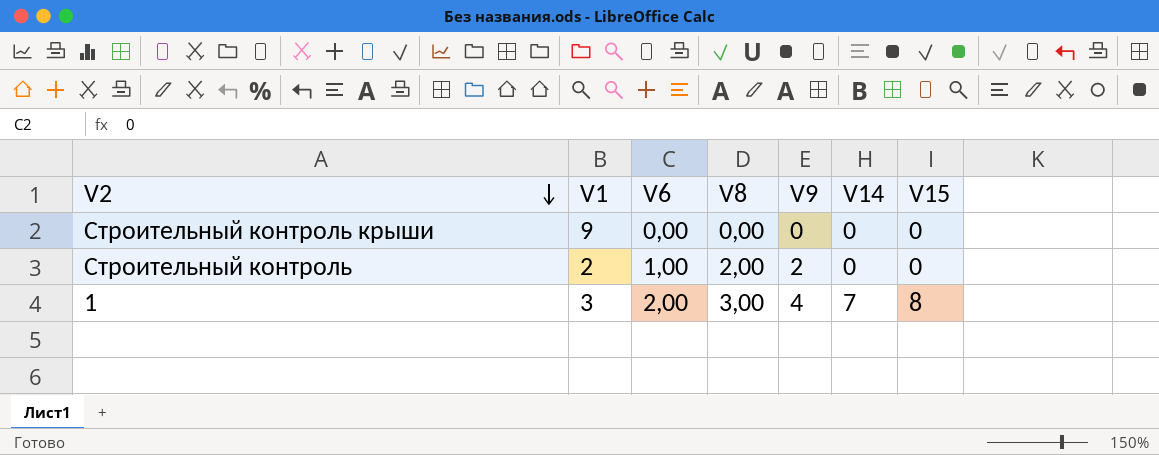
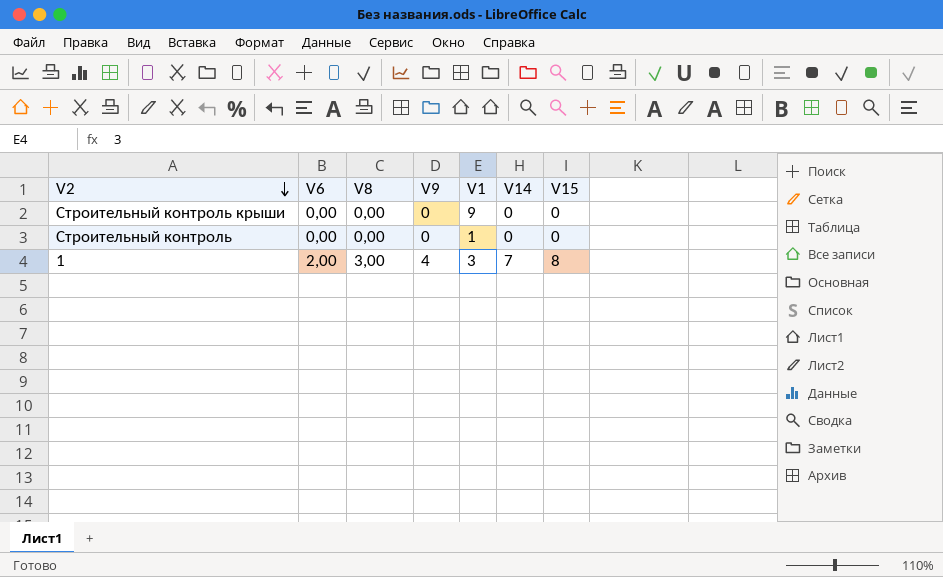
column V1 | position: 2 -> 5
Строительный контроль | V6: 1,00 -> 0,00
Строительный контроль | V8: 2,00 -> 0,00
Строительный контроль | V9: 2 -> 0
Строительный контроль | V1: 2 -> 1

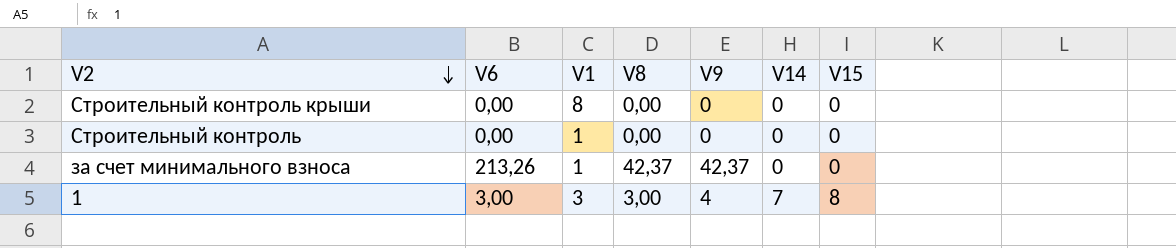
column V1 | position: 5 -> 3
Строительный контроль крыши | V1: 9 -> 8
row за счет минимального взноса: none -> 213,26 | 1 | 42,37 | 42,37 | 0 | 0
1 | V6: 2,00 -> 3,00

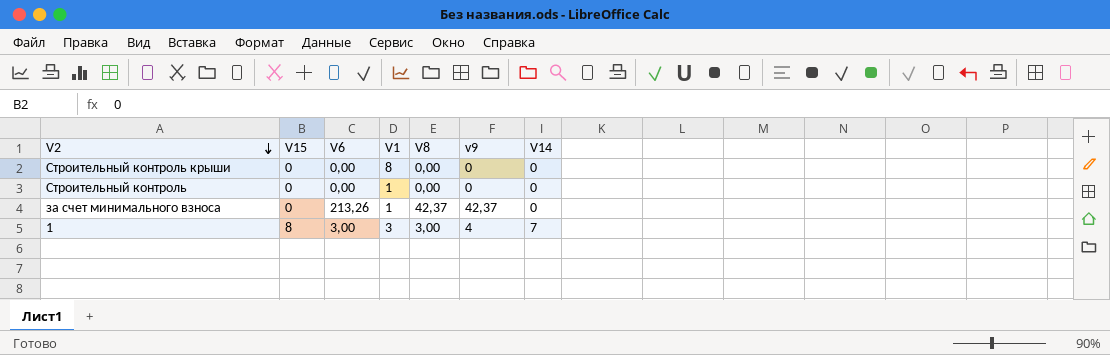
column V15 | position: 7 -> 2
column name: V9 -> v9

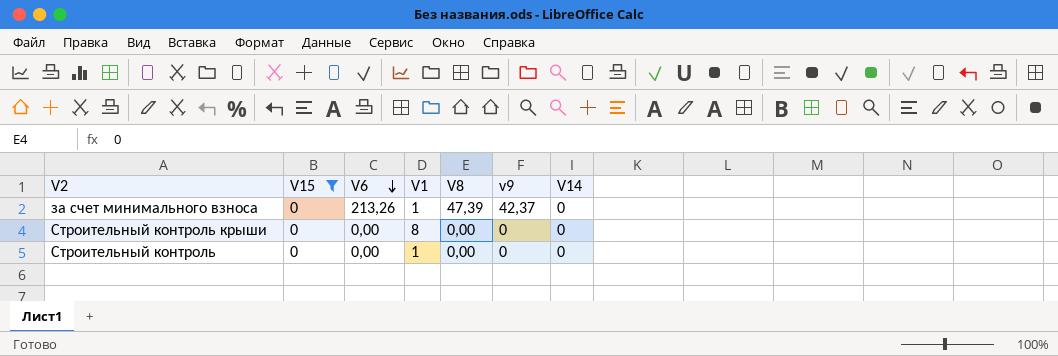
filter: none -> V15 = 0
row order: V2 descending -> V6 descending
за счет минимального взноса | V8: 42,37 -> 47,39

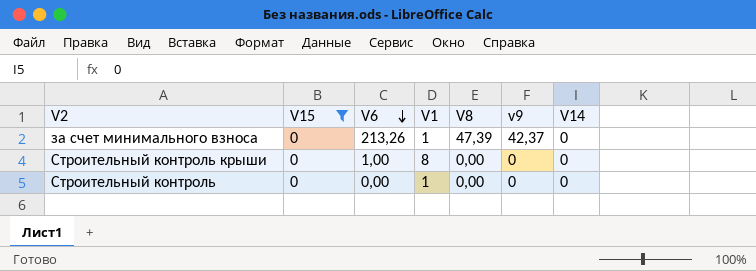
Строительный контроль крыши | V6: 0,00 -> 1,00

